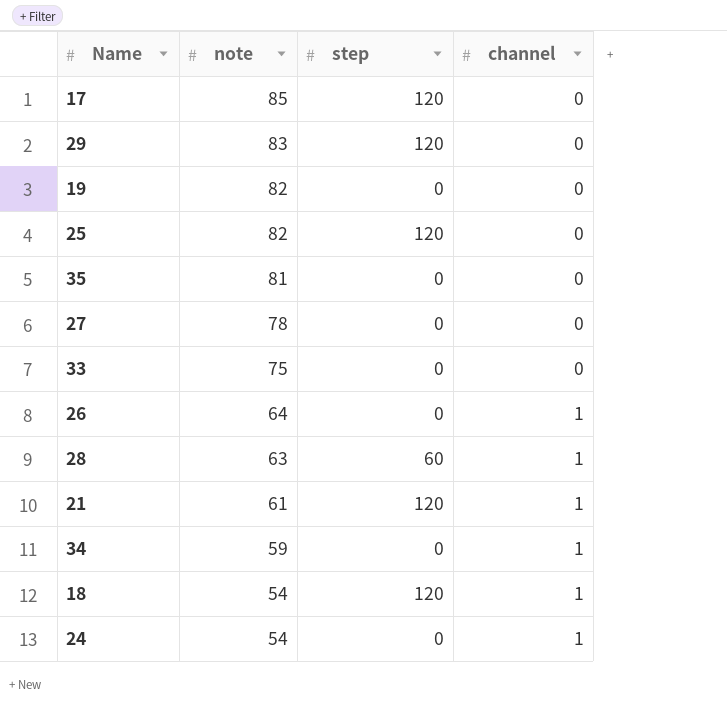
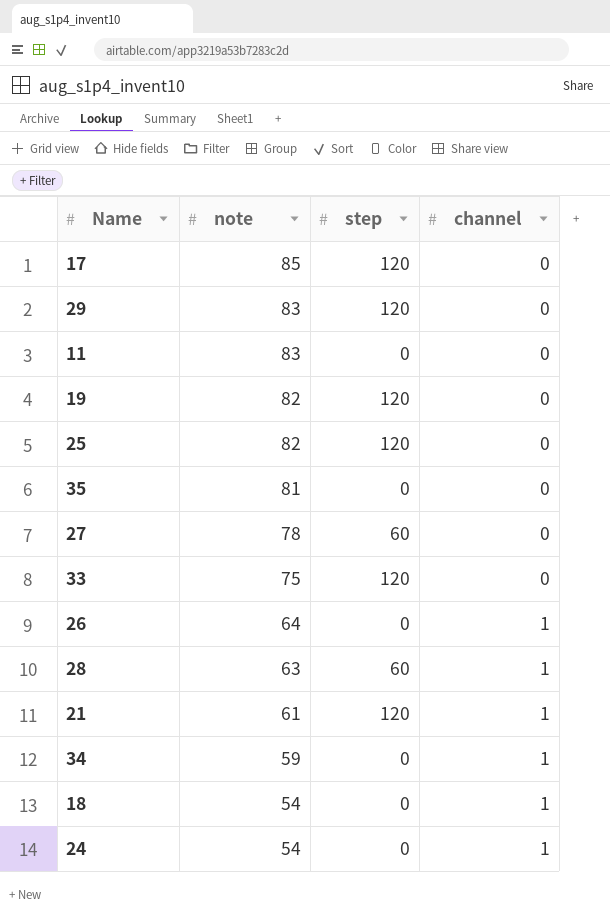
row 11: none -> 83 | 0 | 0
19 | step: 0 -> 120
27 | step: 0 -> 60
33 | step: 0 -> 120
18 | step: 120 -> 0

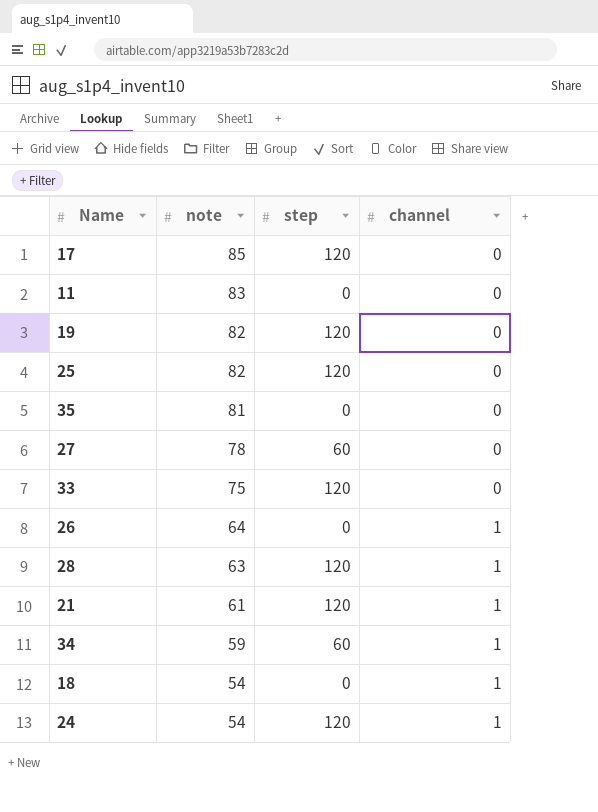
row 29: 83 | 120 | 0 -> none
28 | step: 60 -> 120
34 | step: 0 -> 60
24 | step: 0 -> 120

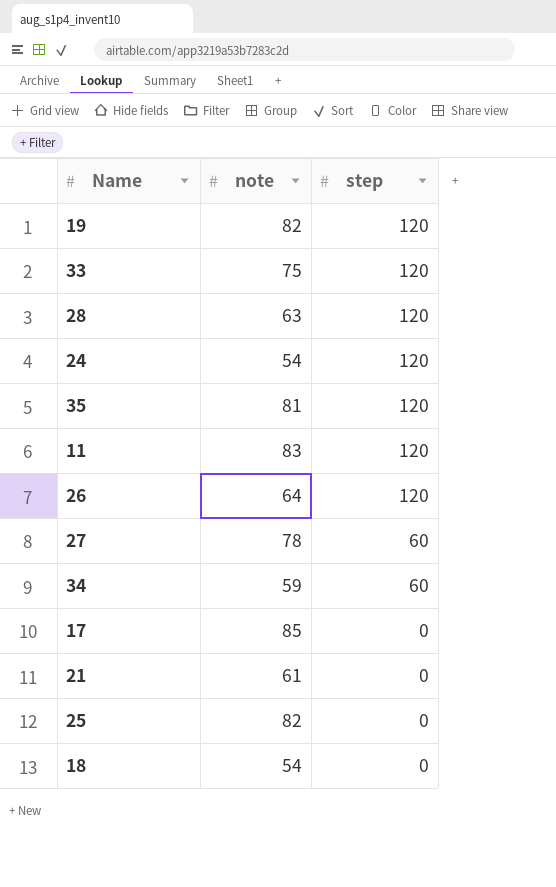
row order: note descending -> step descending
column channel | position: 4 -> none
35 | step: 0 -> 120
11 | step: 0 -> 120
26 | step: 0 -> 120
17 | step: 120 -> 0
21 | step: 120 -> 0
25 | step: 120 -> 0

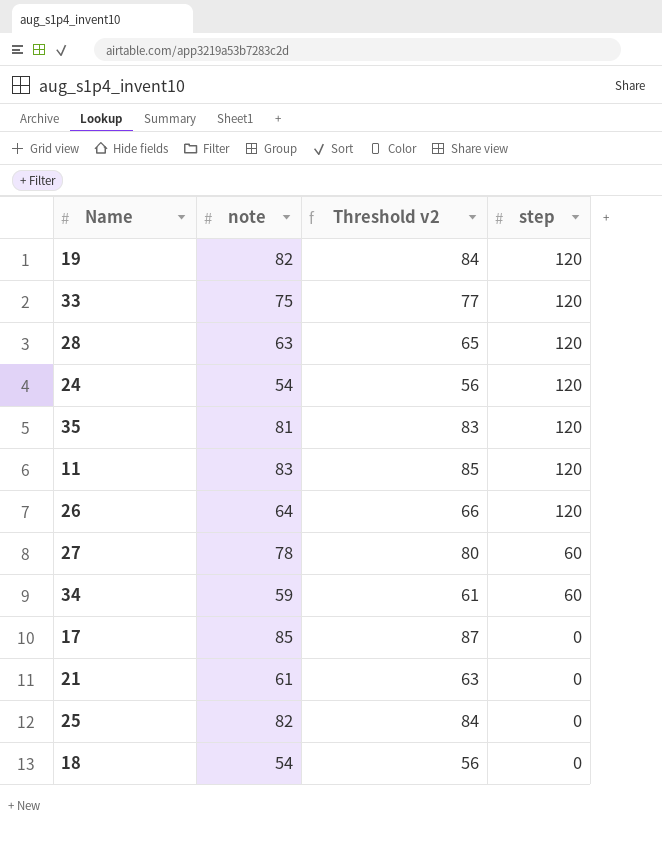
column Threshold v2 | formula: none -> [note] + 2

